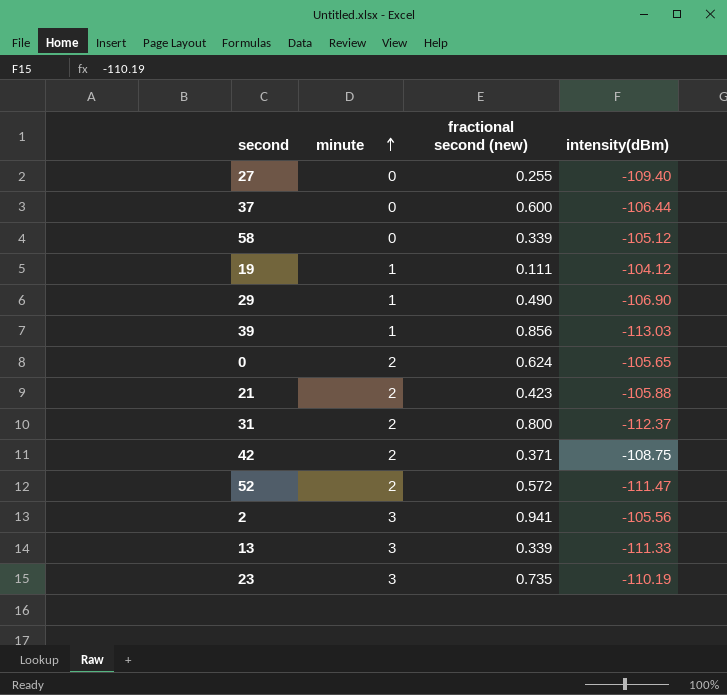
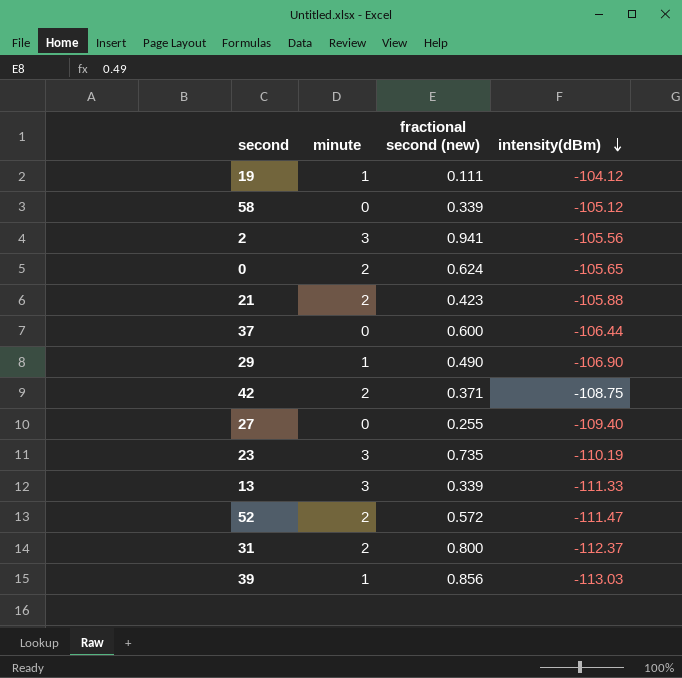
row order: minute ascending -> intensity(dBm) descending

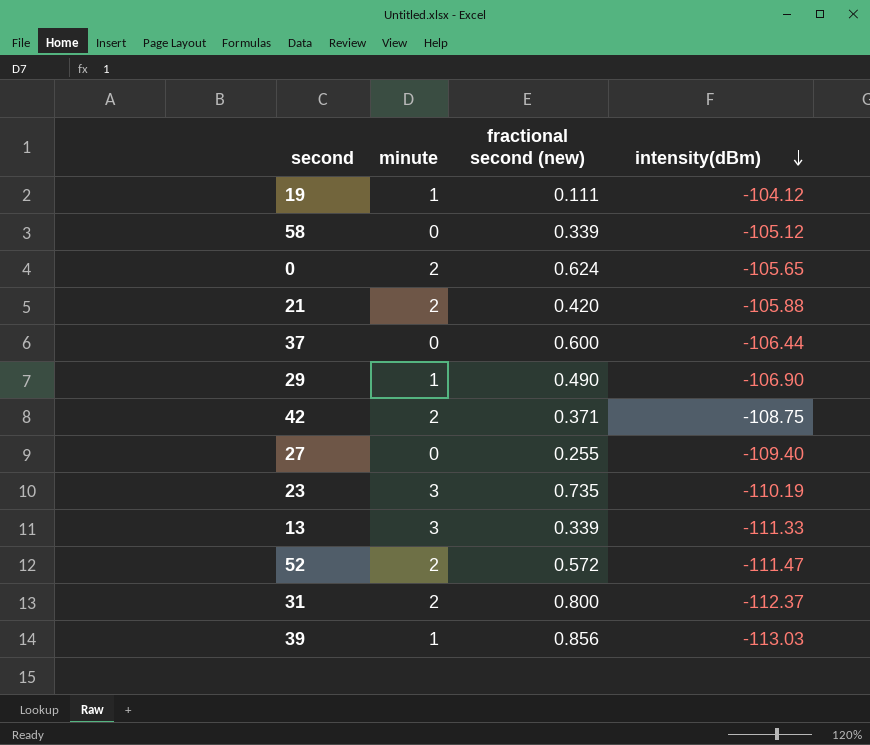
row 2: 3 | 0.941 | -105.56 -> none
21 | fractional second (new): 0.423 -> 0.420

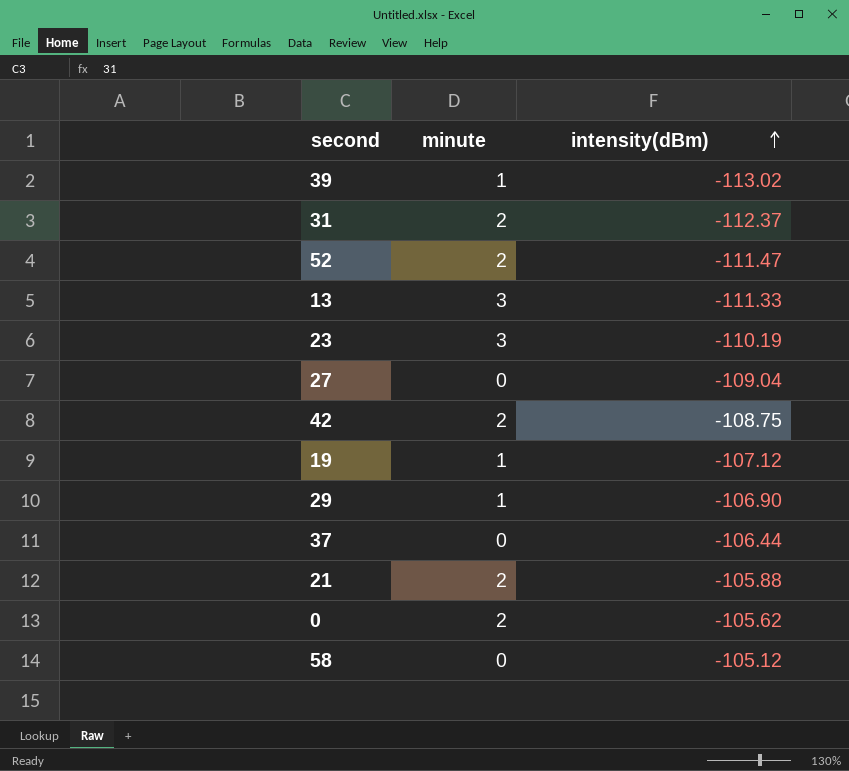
row order: intensity(dBm) descending -> intensity(dBm) ascending
column fractional second (new) | position: 3 -> none
39 | intensity(dBm): -113.03 -> -113.02
27 | intensity(dBm): -109.40 -> -109.04
19 | intensity(dBm): -104.12 -> -107.12
0 | intensity(dBm): -105.65 -> -105.62

